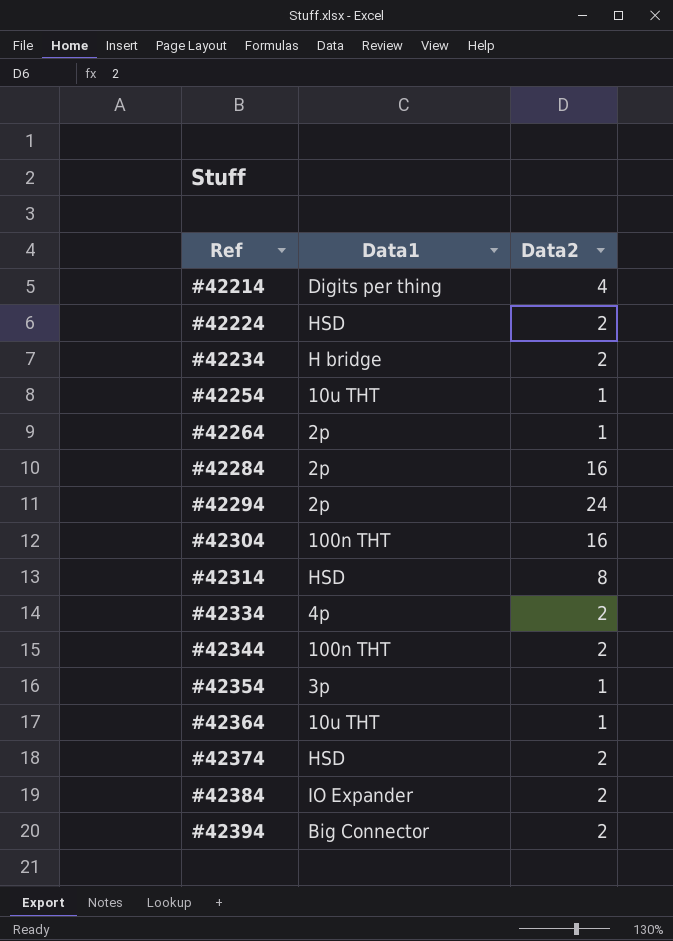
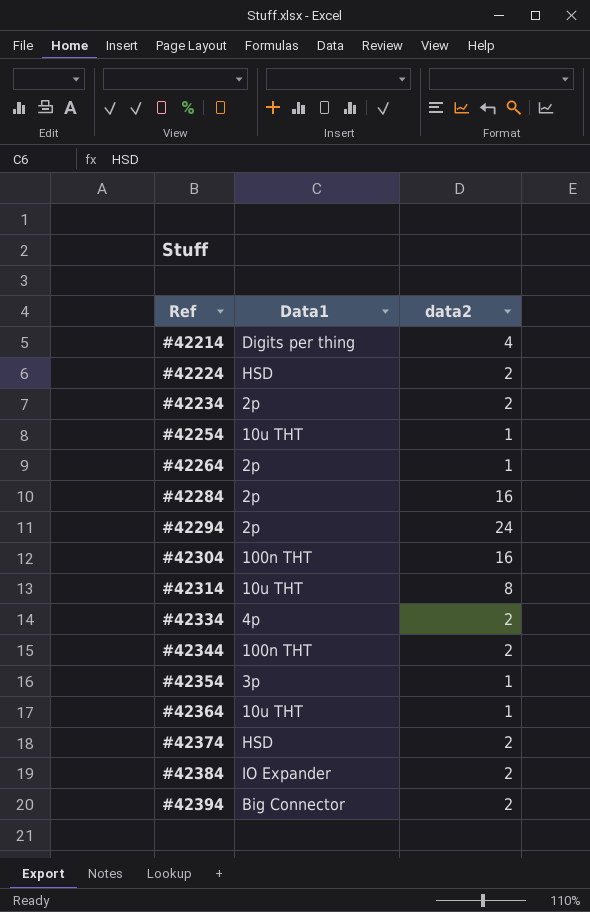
column name: Data2 -> data2
#42234 | Data1: H bridge -> 2p
#42314 | Data1: HSD -> 10u THT

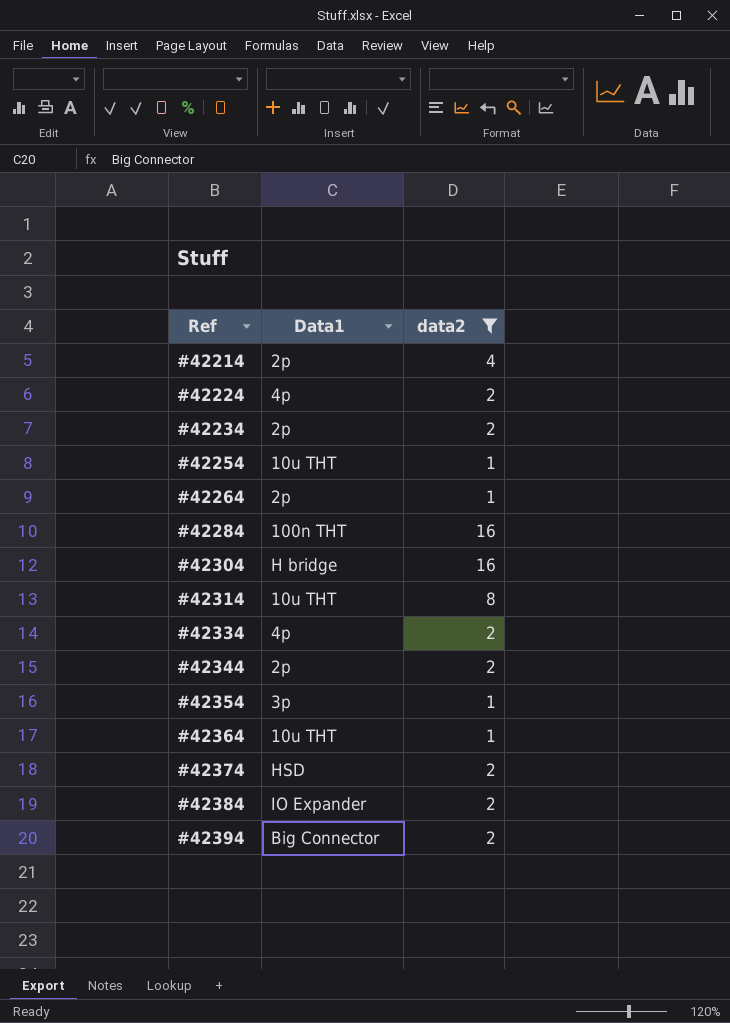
filter: none -> data2 != 24
#42214 | Data1: Digits per thing -> 2p
#42224 | Data1: HSD -> 4p
#42284 | Data1: 2p -> 100n THT
#42304 | Data1: 100n THT -> H bridge
#42344 | Data1: 100n THT -> 2p

